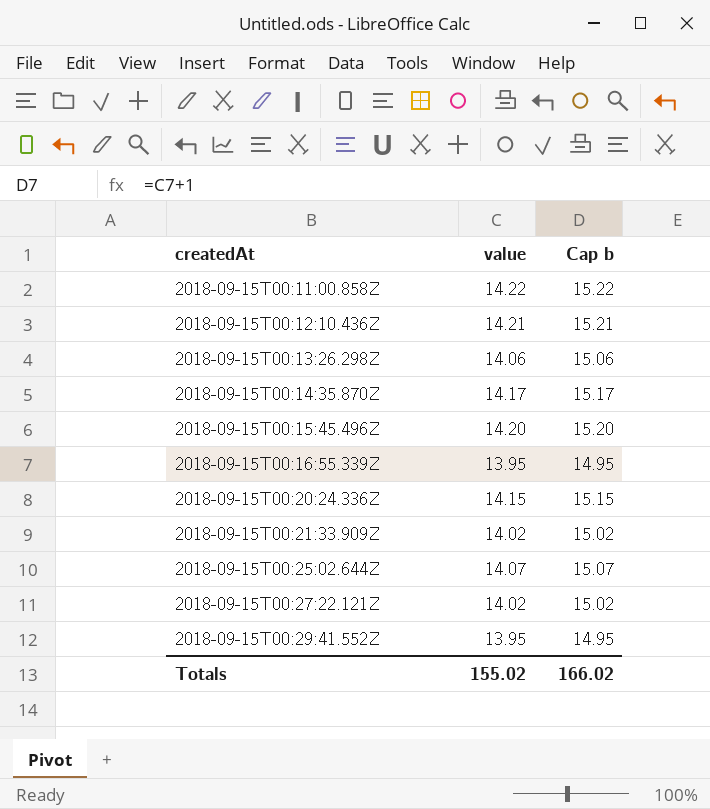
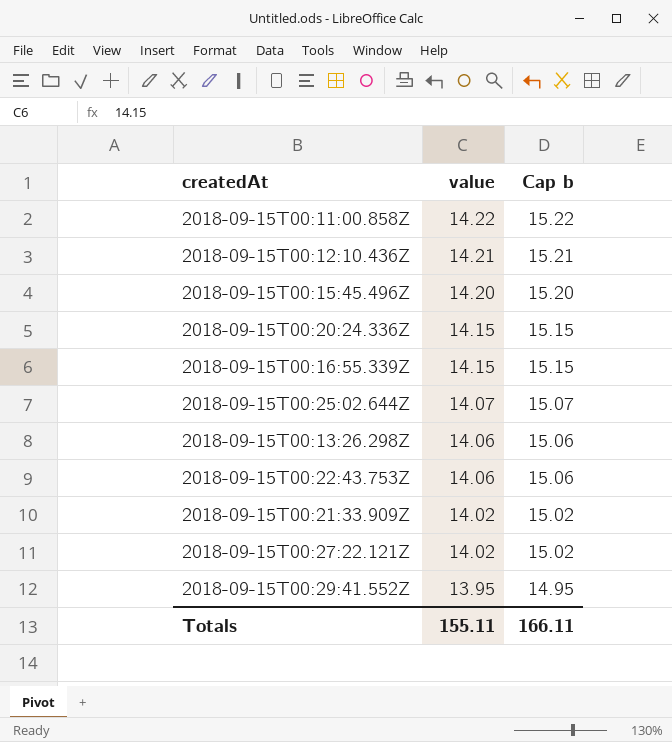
row order: createdAt ascending -> value descending
row 2018-09-15T00:14:35.870Z: 14.17 | 15.17 -> none
2018-09-15T00:16:55.339Z | value: 13.95 -> 14.15
2018-09-15T00:16:55.339Z | Cap b: 14.95 -> 15.15
row 2018-09-15T00:22:43.753Z: none -> 14.06 | 15.06
Totals | value: 155.02 -> 155.11
Totals | Cap b: 166.02 -> 166.11

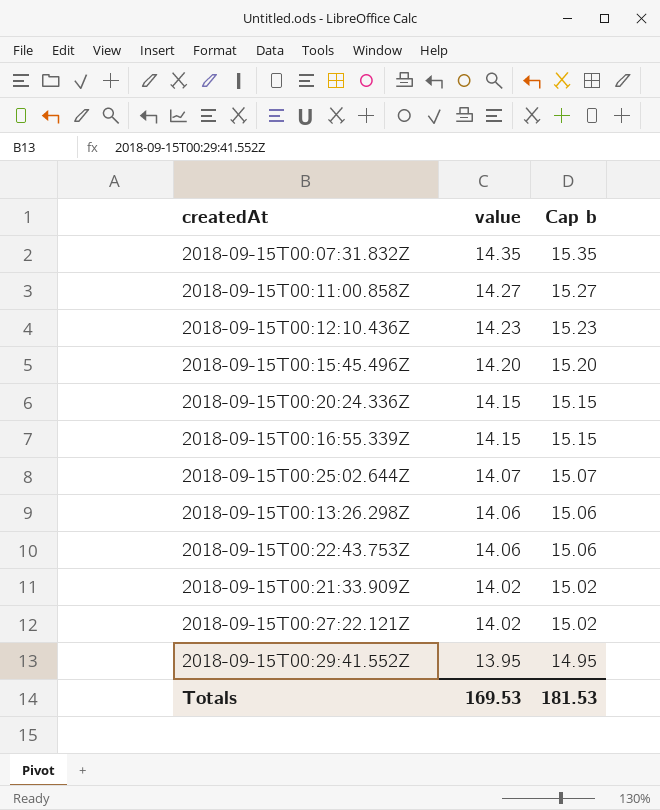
row 2018-09-15T00:07:31.832Z: none -> 14.35 | 15.35
2018-09-15T00:11:00.858Z | value: 14.22 -> 14.27
2018-09-15T00:11:00.858Z | Cap b: 15.22 -> 15.27
2018-09-15T00:12:10.436Z | value: 14.21 -> 14.23
2018-09-15T00:12:10.436Z | Cap b: 15.21 -> 15.23
Totals | value: 155.11 -> 169.53
Totals | Cap b: 166.11 -> 181.53

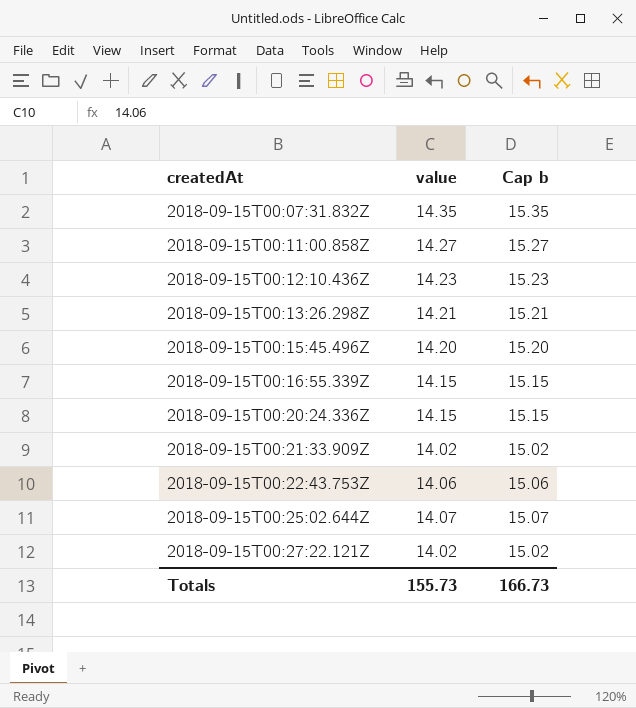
row order: value descending -> createdAt ascending
row 2018-09-15T00:29:41.552Z: 13.95 | 14.95 -> none
2018-09-15T00:13:26.298Z | value: 14.06 -> 14.21
2018-09-15T00:13:26.298Z | Cap b: 15.06 -> 15.21
Totals | value: 169.53 -> 155.73
Totals | Cap b: 181.53 -> 166.73

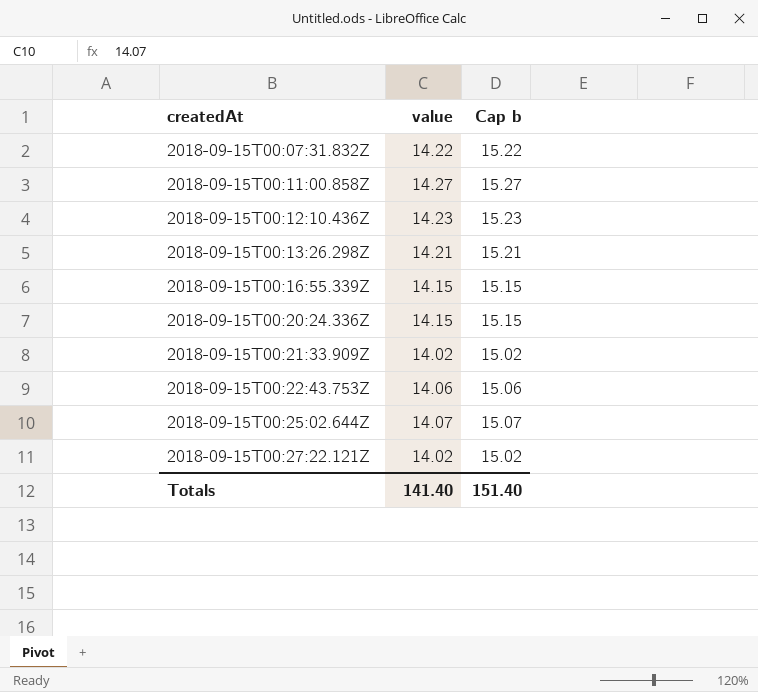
row 2018-09-15T00:15:45.496Z: 14.20 | 15.20 -> none
2018-09-15T00:07:31.832Z | value: 14.35 -> 14.22
2018-09-15T00:07:31.832Z | Cap b: 15.35 -> 15.22
Totals | value: 155.73 -> 141.40
Totals | Cap b: 166.73 -> 151.40

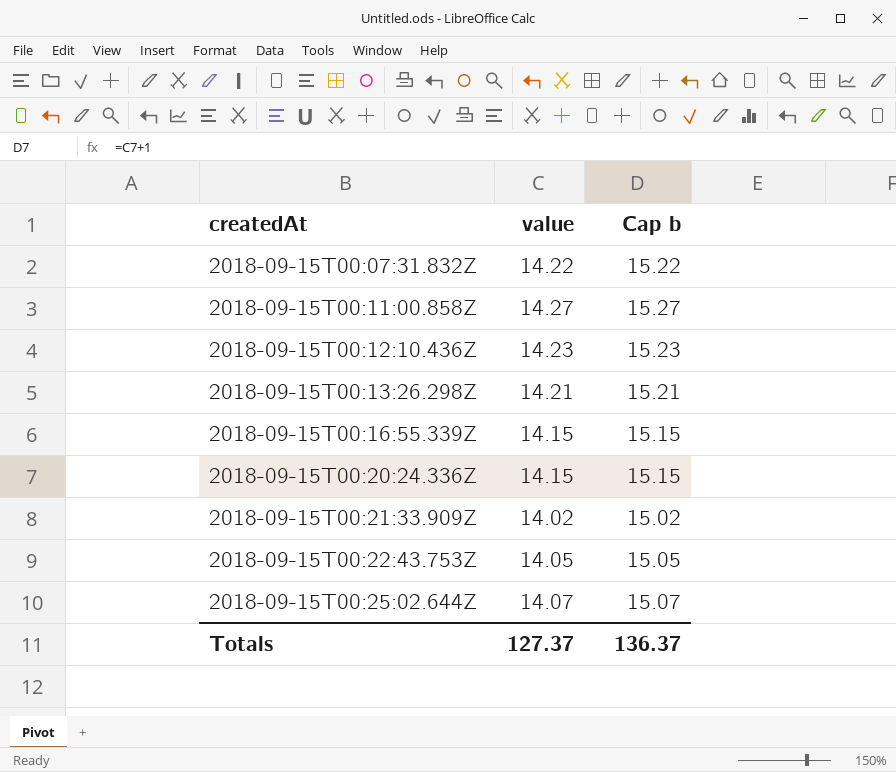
row 2018-09-15T00:27:22.121Z: 14.02 | 15.02 -> none
2018-09-15T00:22:43.753Z | value: 14.06 -> 14.05
2018-09-15T00:22:43.753Z | Cap b: 15.06 -> 15.05
Totals | value: 141.40 -> 127.37
Totals | Cap b: 151.40 -> 136.37

